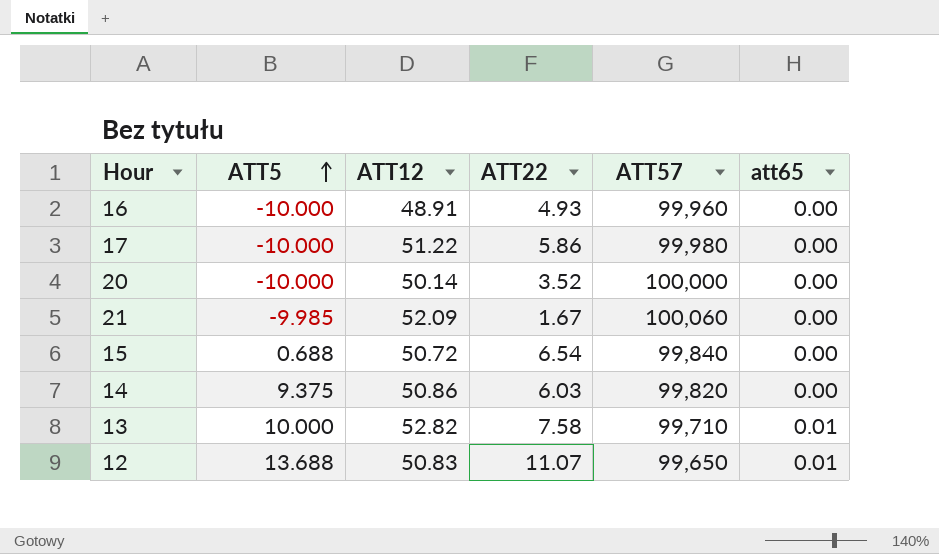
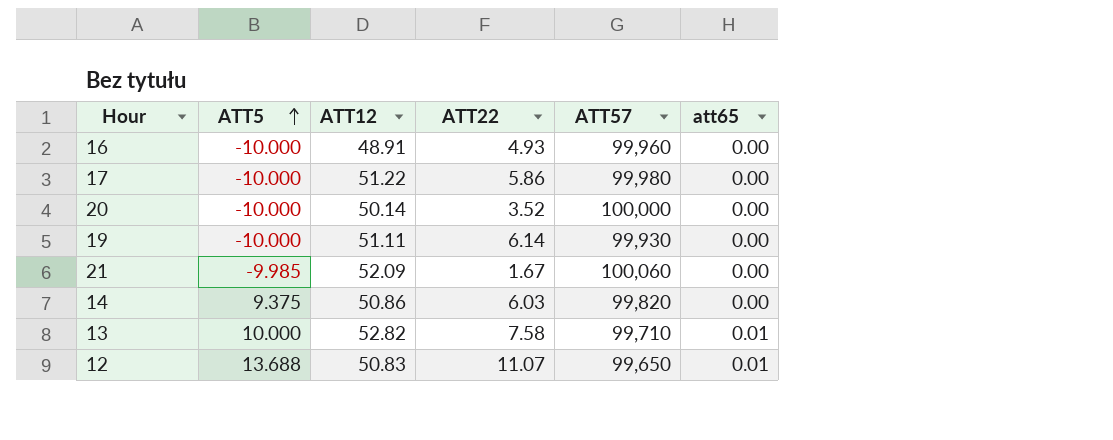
row 15: 0.688 | 50.72 | 6.54 | 99,840 | 0.00 -> none
row 19: none -> -10.000 | 51.11 | 6.14 | 99,930 | 0.00

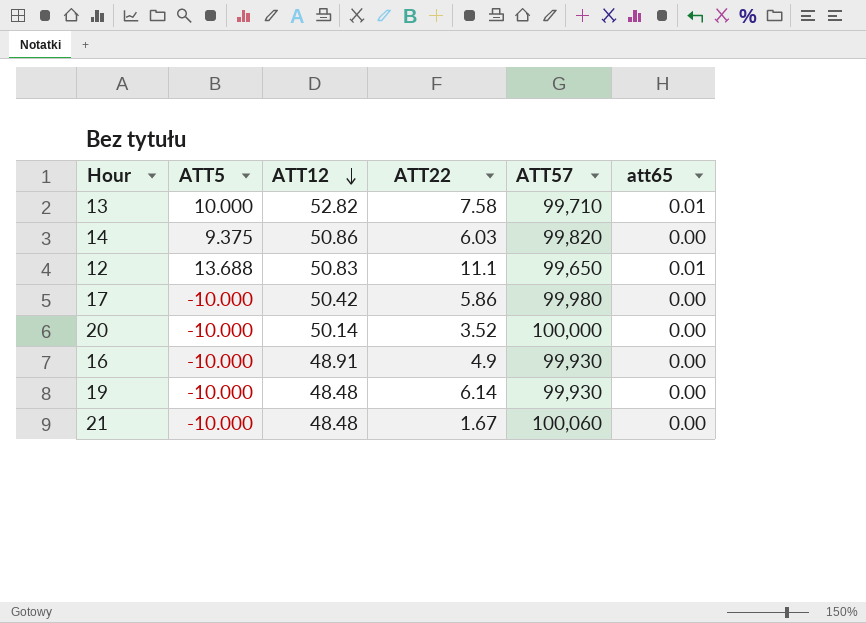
row order: ATT5 ascending -> ATT12 descending
12 | ATT22: 11.07 -> 11.1
17 | ATT12: 51.22 -> 50.42
16 | ATT22: 4.93 -> 4.9
16 | ATT57: 99,960 -> 99,930
19 | ATT12: 51.11 -> 48.48
21 | ATT5: -9.985 -> -10.000
21 | ATT12: 52.09 -> 48.48

